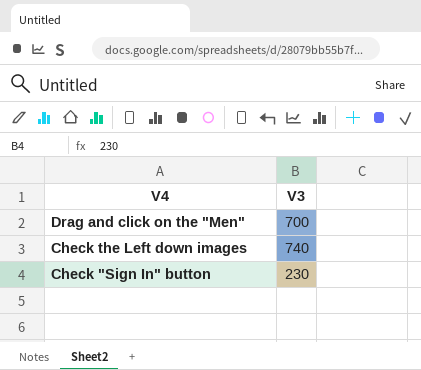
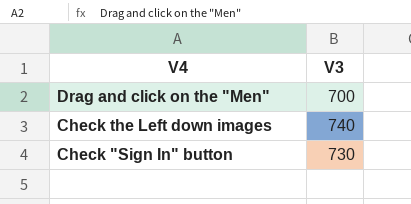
Check "Sign In" button | V3: 230 -> 730

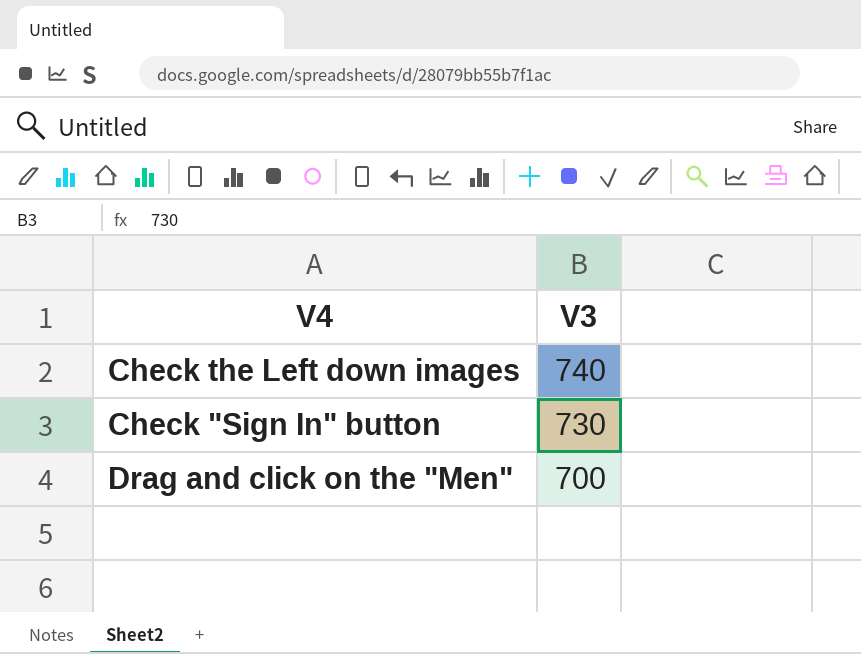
row order: V4 descending -> V3 descending

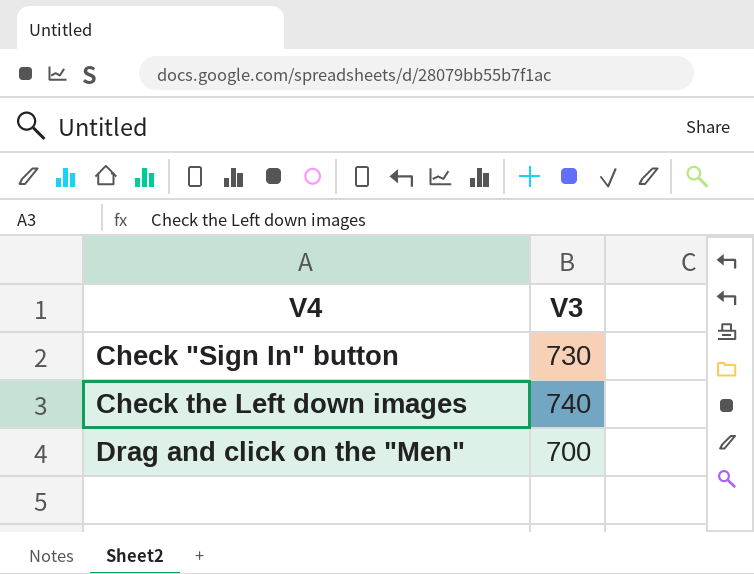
row order: V3 descending -> V4 ascending

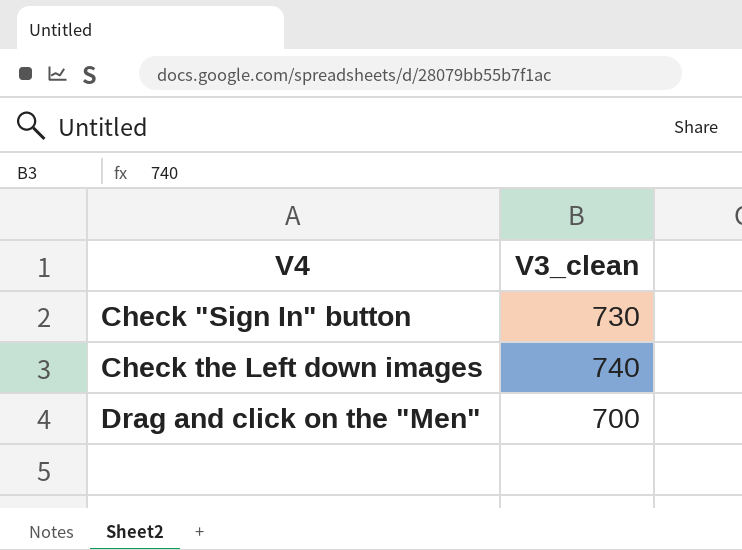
column name: V3 -> V3_clean

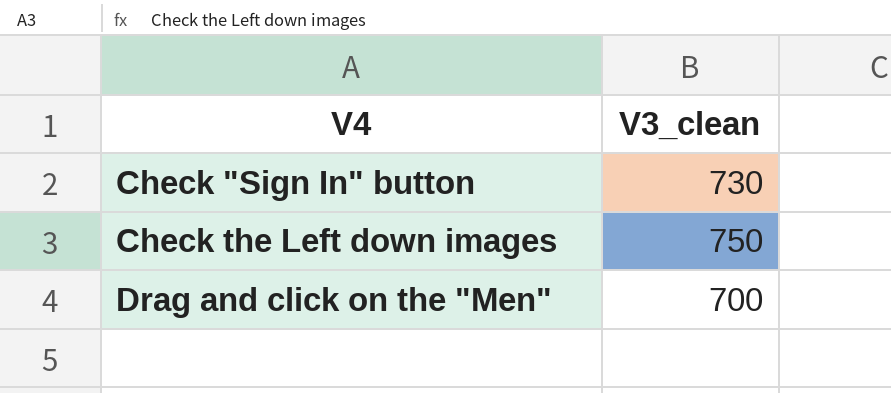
Check the Left down images | V3_clean: 740 -> 750

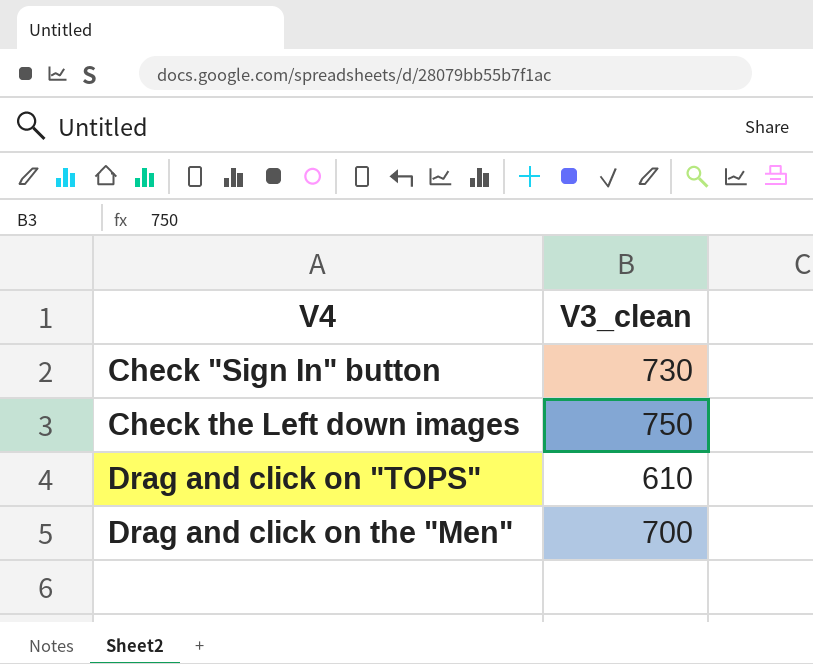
row Drag and click on "TOPS": none -> 610

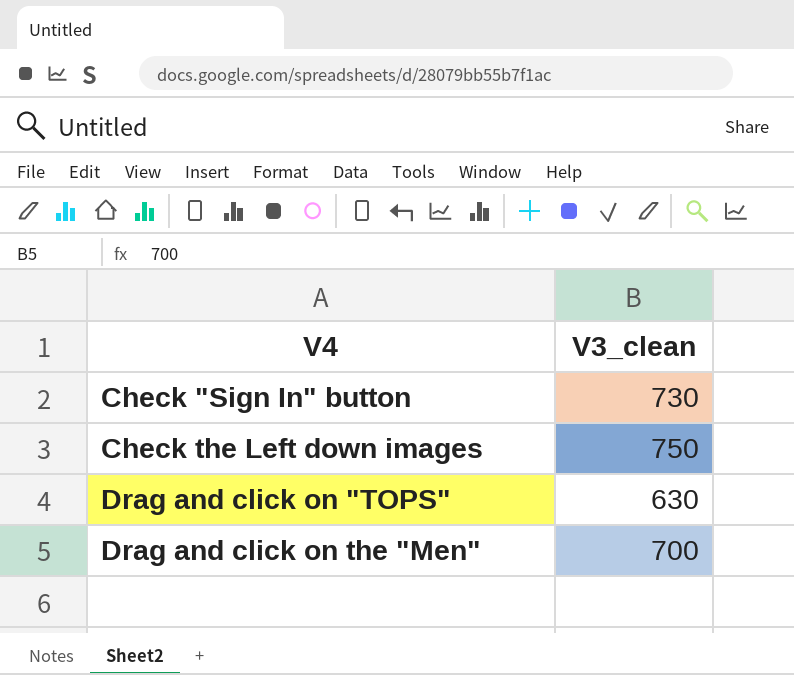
Drag and click on "TOPS" | V3_clean: 610 -> 630

